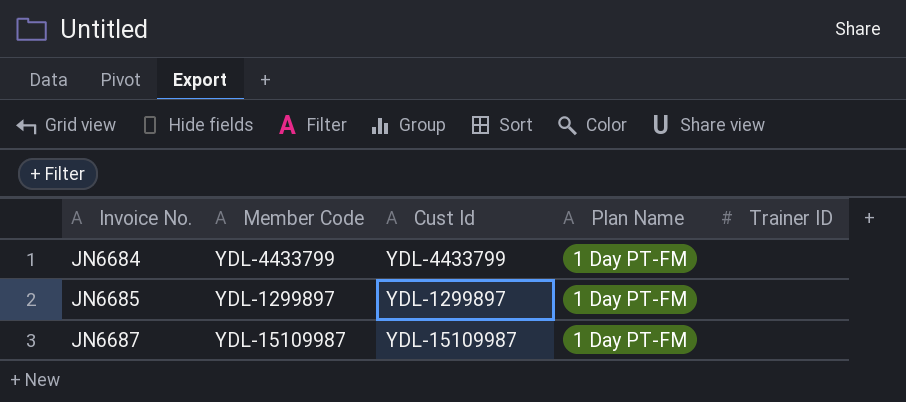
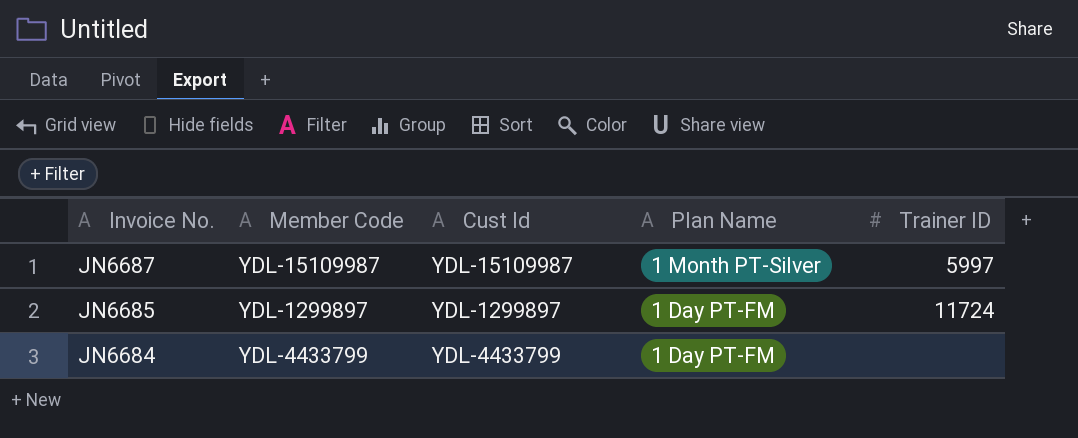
row order: Invoice No. ascending -> Invoice No. descending
JN6687 | Plan Name: 1 Day PT-FM -> 1 Month PT-Silver
JN6687 | Trainer ID: none -> 5997
JN6685 | Trainer ID: none -> 11724

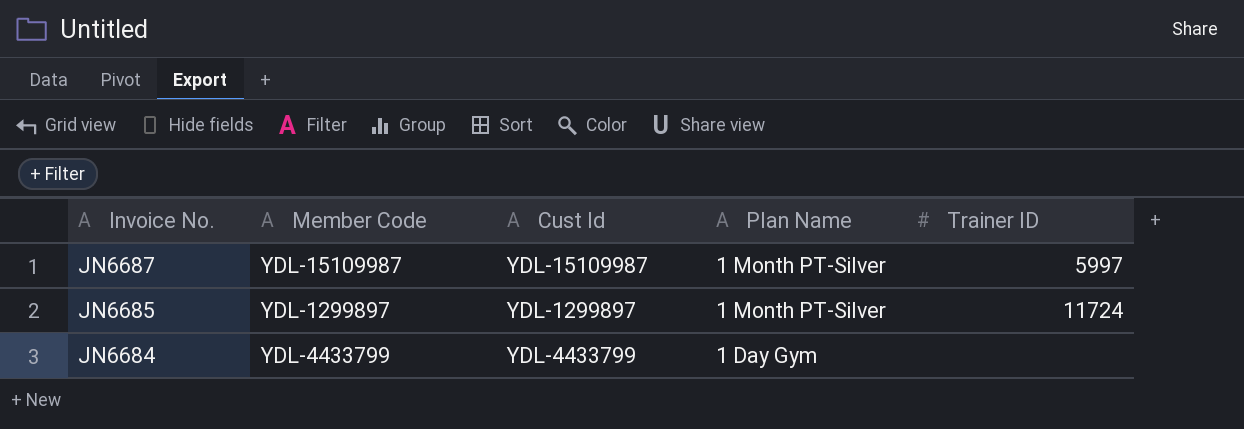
JN6685 | Plan Name: 1 Day PT-FM -> 1 Month PT-Silver
JN6684 | Plan Name: 1 Day PT-FM -> 1 Day Gym

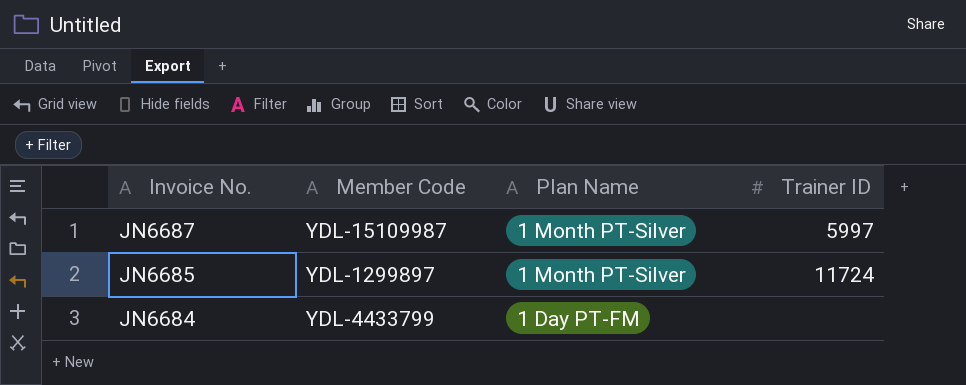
column Cust Id | position: 3 -> none
JN6684 | Plan Name: 1 Day Gym -> 1 Day PT-FM

